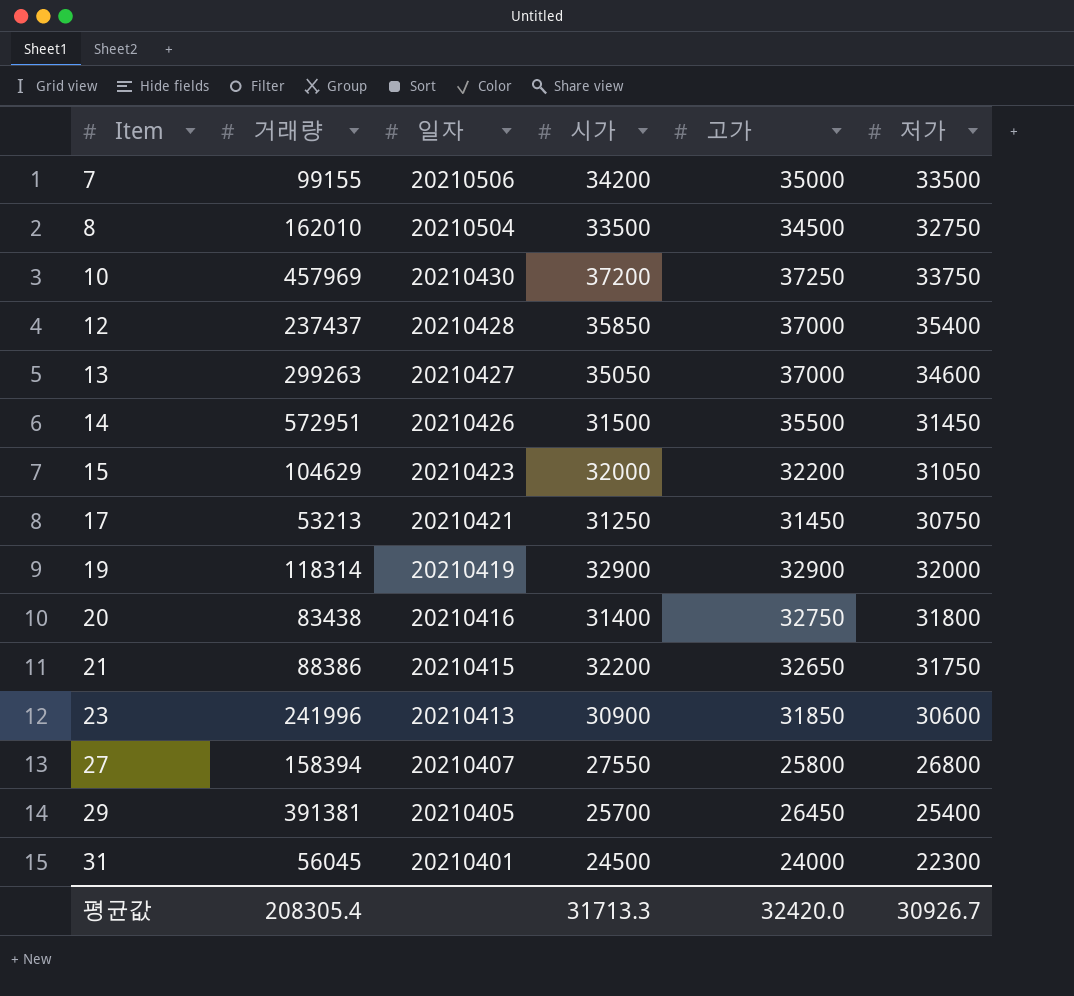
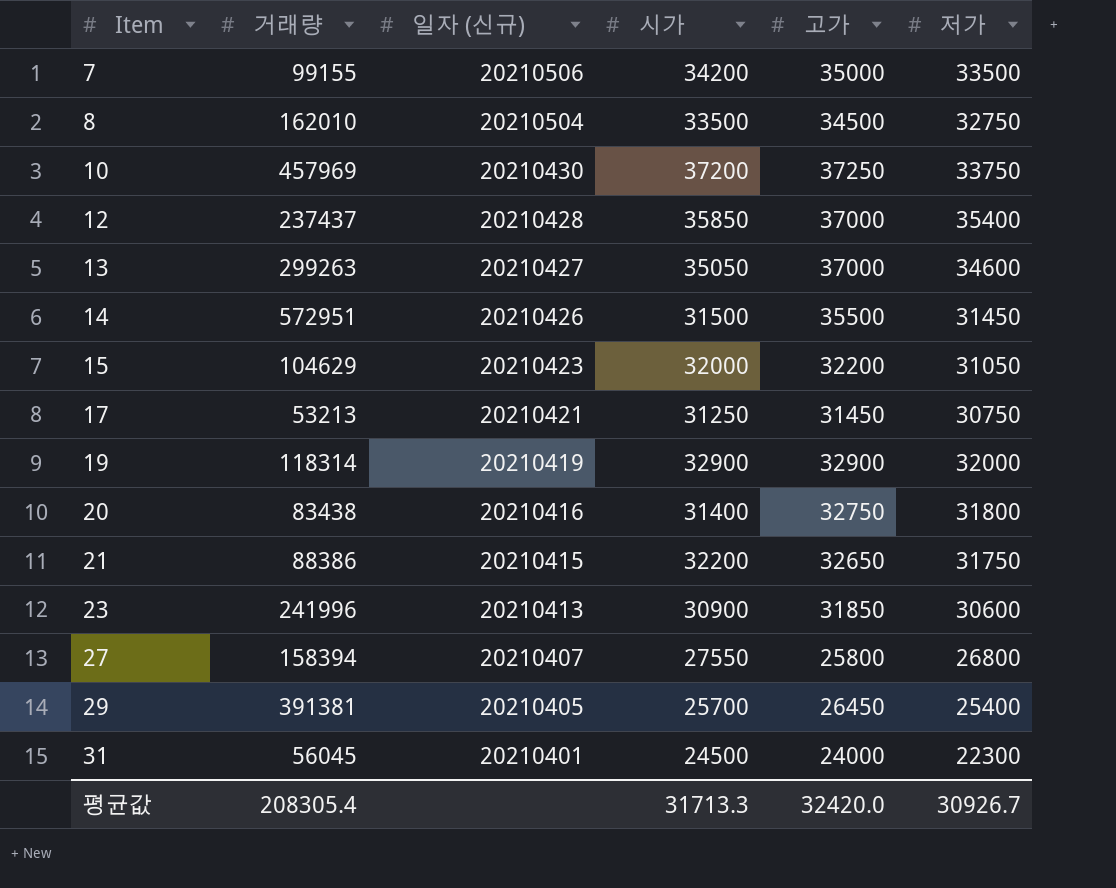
column name: 일자 -> 일자 (신규)

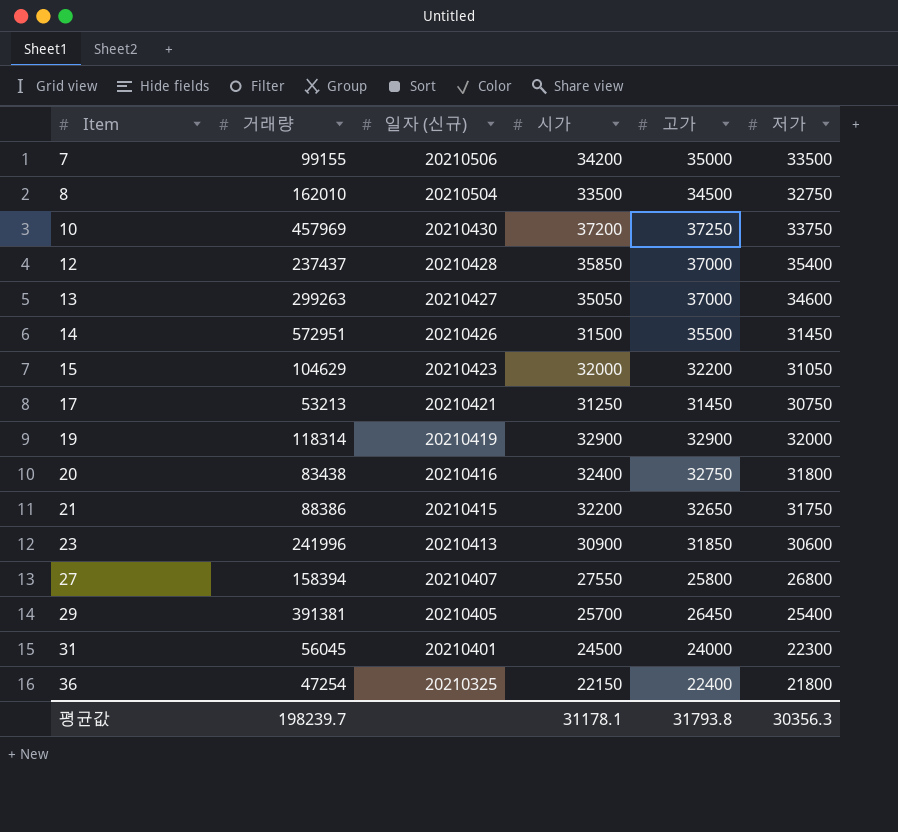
20 | 시가: 31400 -> 32400
row 36: none -> 47254 | 20210325 | 22150 | 22400 | 21800
평균값 | 거래량: 208305.4 -> 198239.7
평균값 | 시가: 31713.3 -> 31178.1
평균값 | 고가: 32420.0 -> 31793.8
평균값 | 저가: 30926.7 -> 30356.3

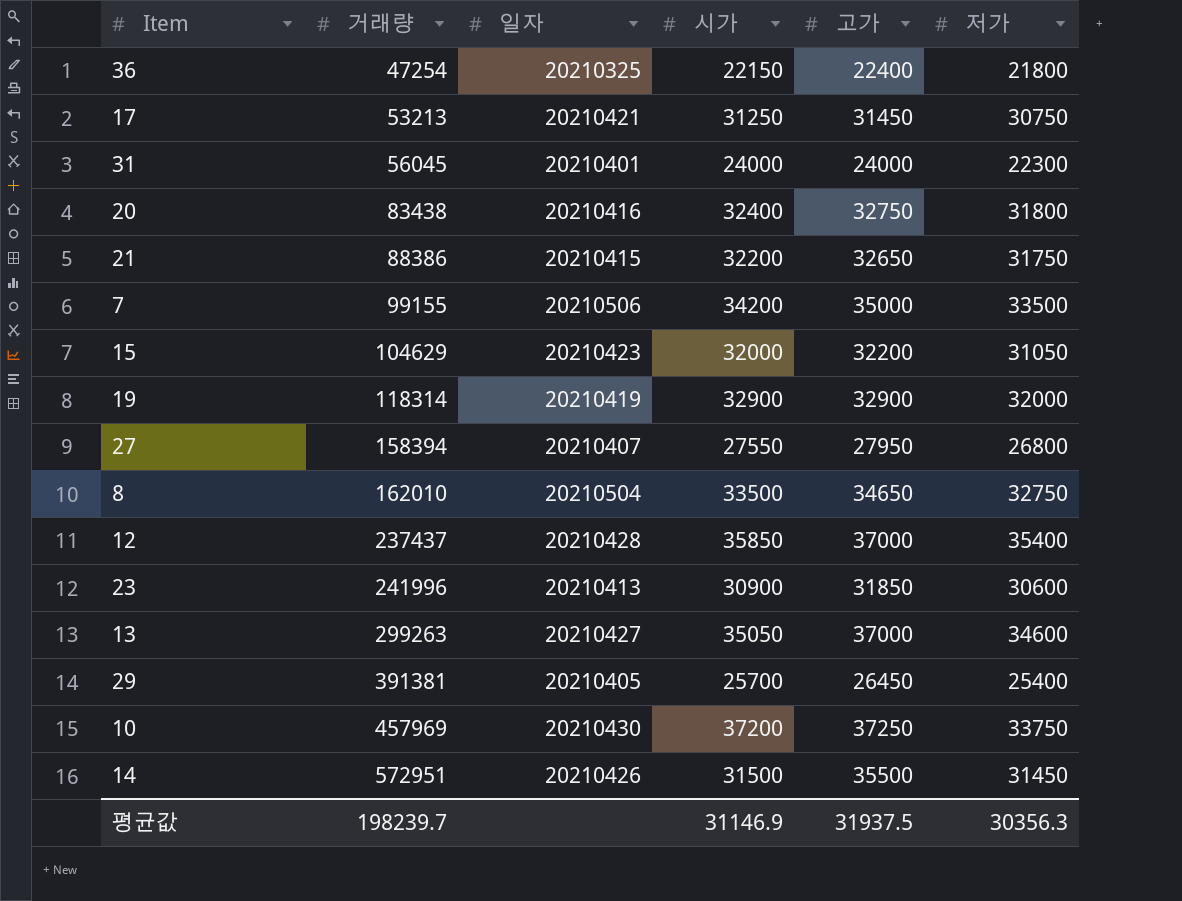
row order: Item ascending -> 거래량 ascending
column name: 일자 (신규) -> 일자
31 | 시가: 24500 -> 24000
27 | 고가: 25800 -> 27950
8 | 고가: 34500 -> 34650
평균값 | 시가: 31178.1 -> 31146.9
평균값 | 고가: 31793.8 -> 31937.5

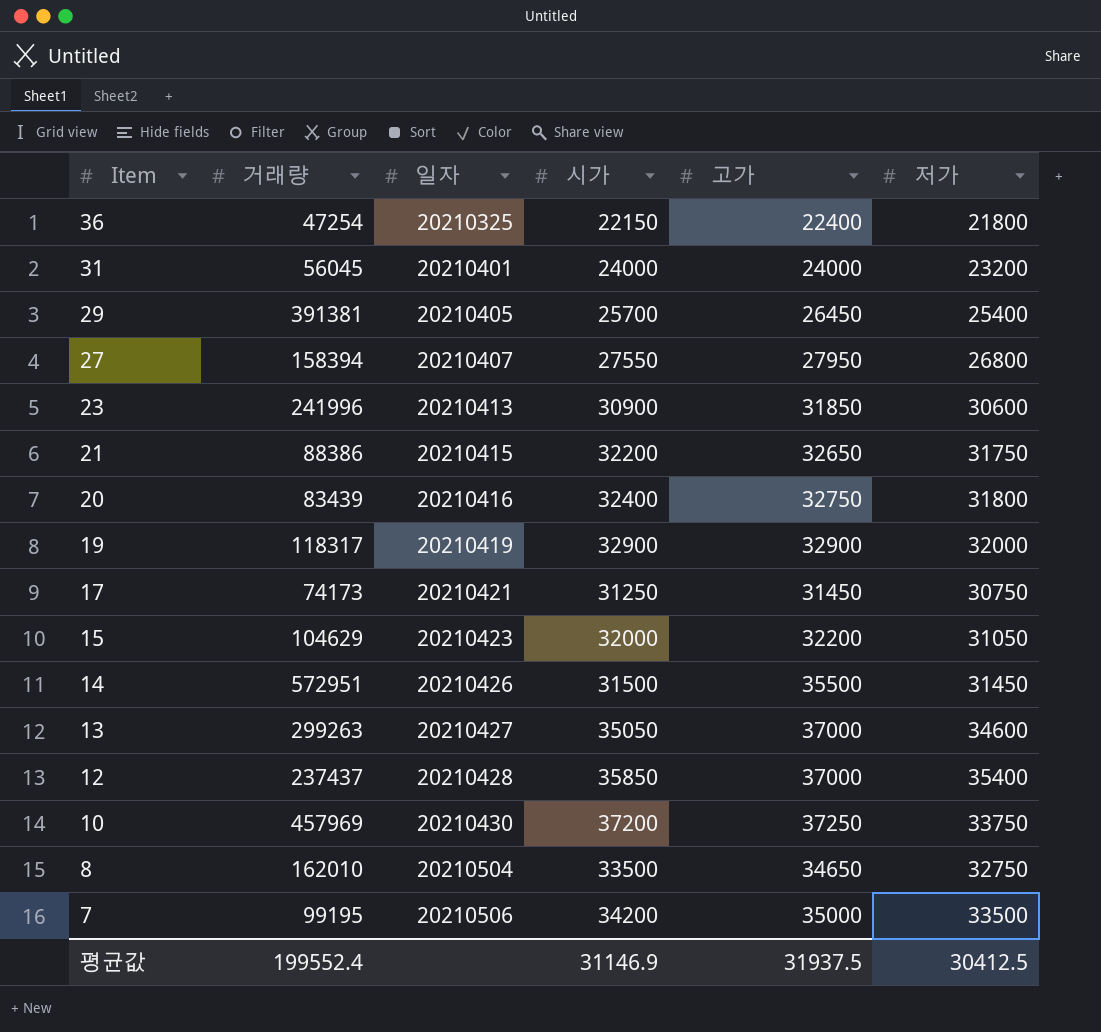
row order: 거래량 ascending -> Item descending
31 | 저가: 22300 -> 23200
20 | 거래량: 83438 -> 83439
19 | 거래량: 118314 -> 118317
17 | 거래량: 53213 -> 74173
7 | 거래량: 99155 -> 99195
평균값 | 거래량: 198239.7 -> 199552.4
평균값 | 저가: 30356.3 -> 30412.5

